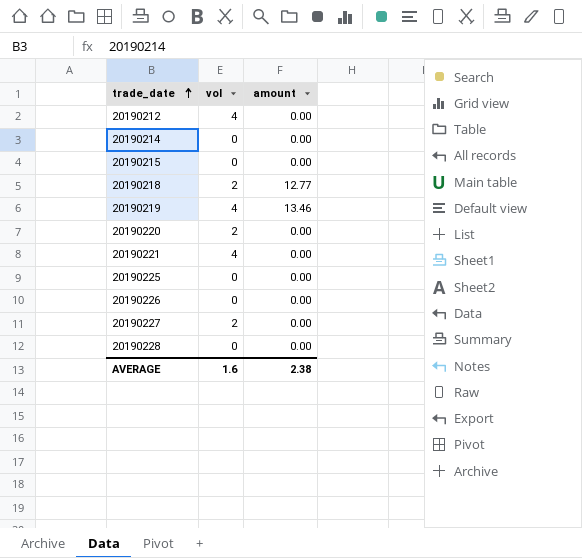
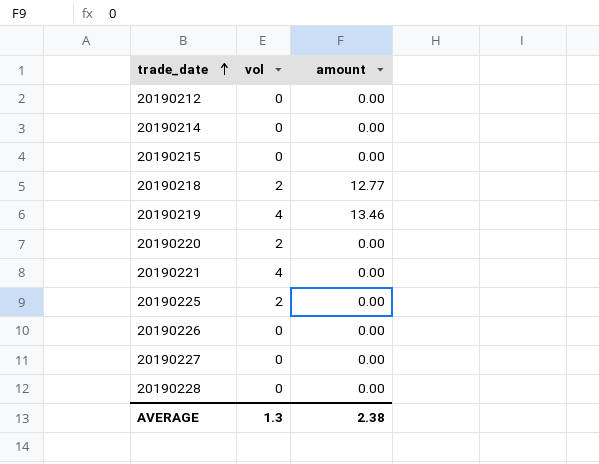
20190212 | vol: 4 -> 0
20190225 | vol: 0 -> 2
20190227 | vol: 2 -> 0
AVERAGE | vol: 1.6 -> 1.3

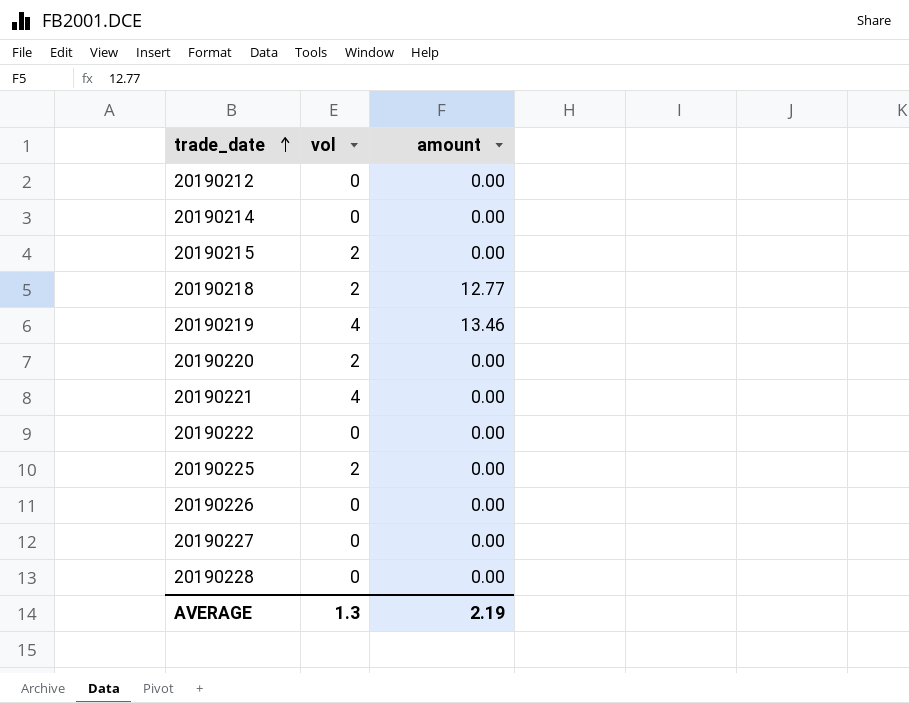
20190215 | vol: 0 -> 2
row 20190222: none -> 0 | 0.00
AVERAGE | amount: 2.38 -> 2.19

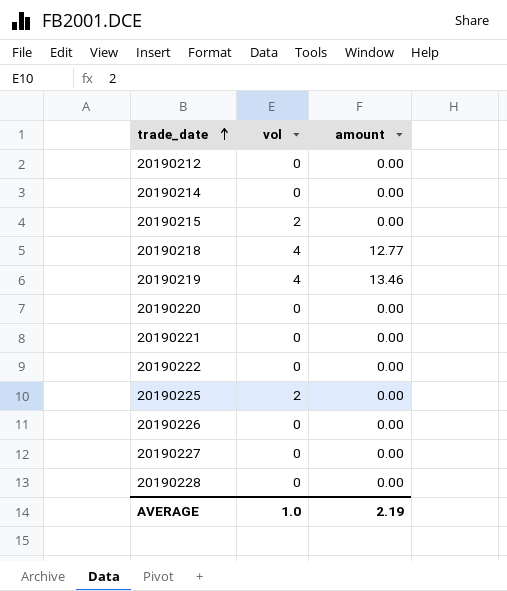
20190218 | vol: 2 -> 4
20190220 | vol: 2 -> 0
20190221 | vol: 4 -> 0
AVERAGE | vol: 1.3 -> 1.0

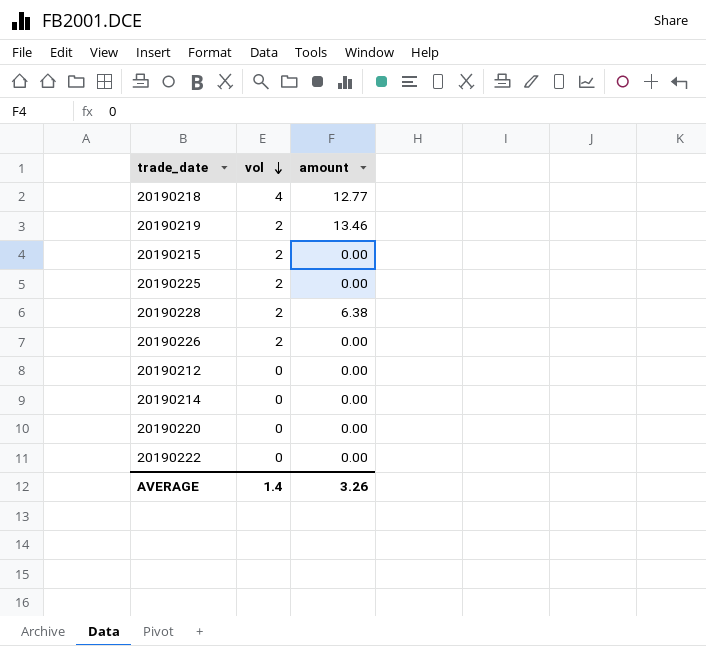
row order: trade_date ascending -> vol descending
row 20190221: 0 | 0.00 -> none
row 20190227: 0 | 0.00 -> none
20190219 | vol: 4 -> 2
20190228 | vol: 0 -> 2
20190228 | amount: 0.00 -> 6.38
20190226 | vol: 0 -> 2
AVERAGE | vol: 1.0 -> 1.4
AVERAGE | amount: 2.19 -> 3.26

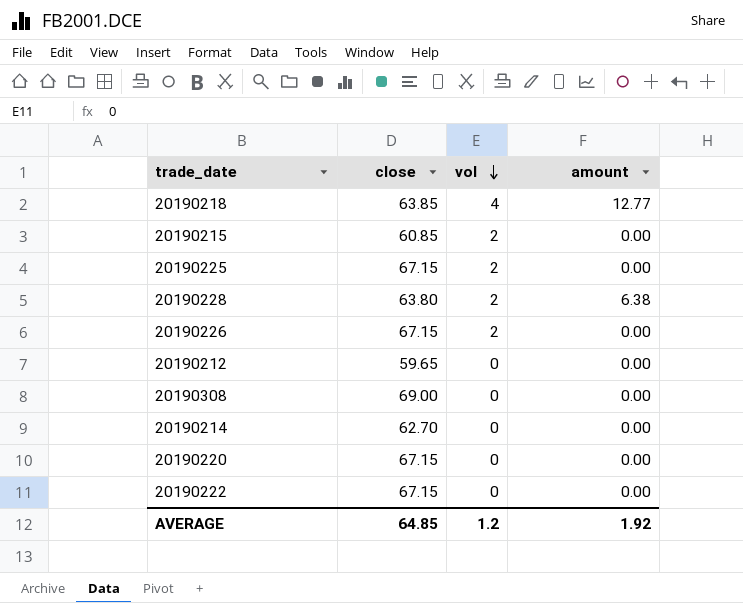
column close | position: none -> 2
row 20190219: 2 | 13.46 -> none
row 20190308: none -> 69.00 | 0 | 0.00
AVERAGE | vol: 1.4 -> 1.2
AVERAGE | amount: 3.26 -> 1.92

